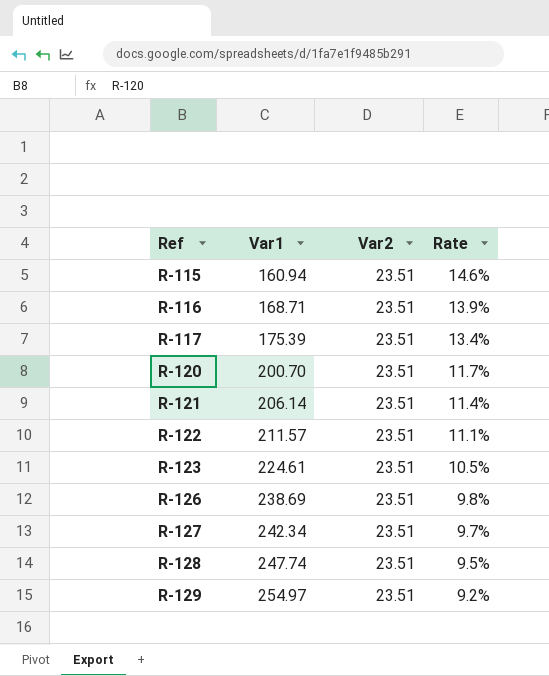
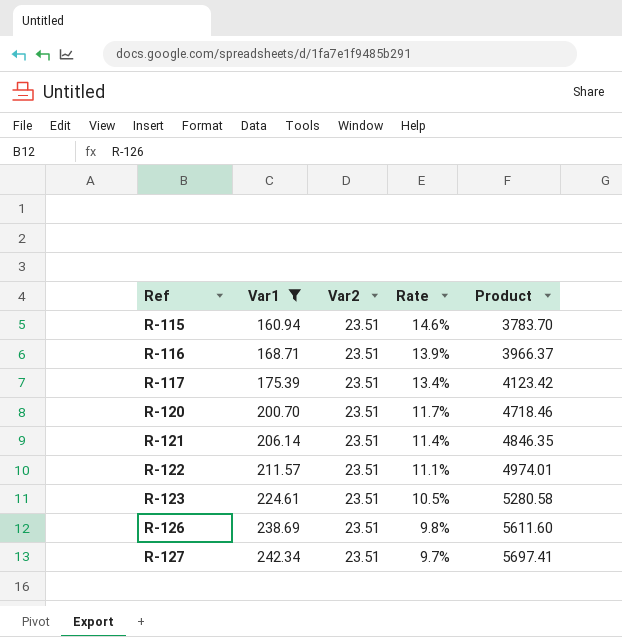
filter: none -> Var1 <= 242.34
column Product | formula: none -> [Var1] * [Var2]

